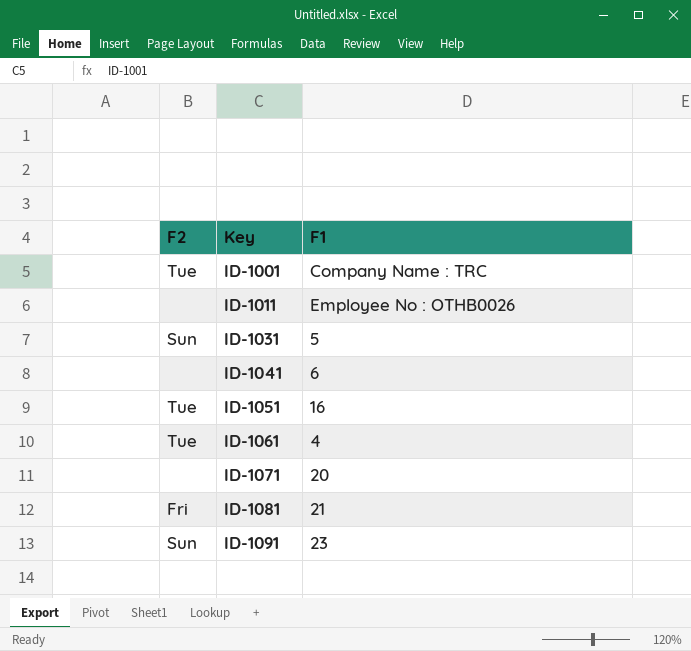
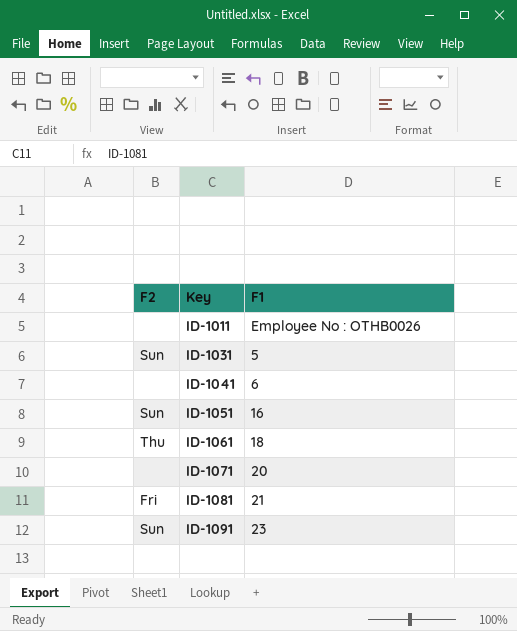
row ID-1001: Tue | Company Name : TRC -> none
ID-1051 | F2: Tue -> Sun
ID-1061 | F2: Tue -> Thu
ID-1061 | F1: 4 -> 18

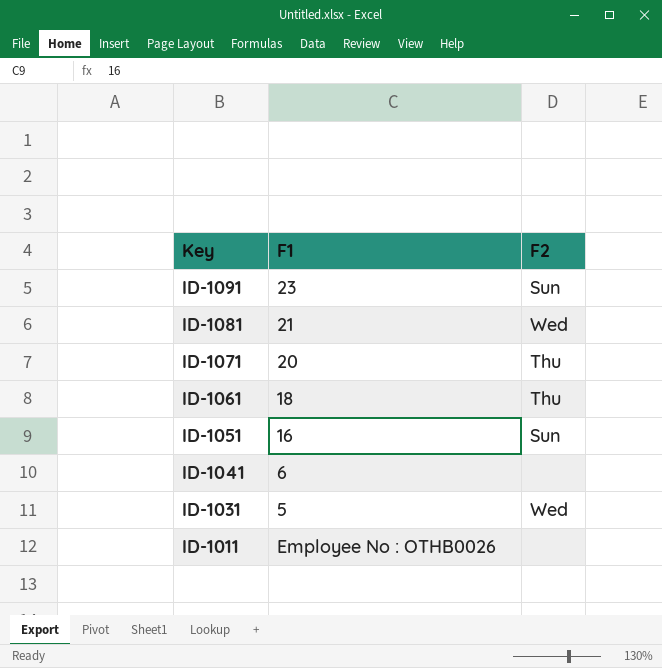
row order: Key ascending -> Key descending
column F2 | position: 1 -> 3
ID-1081 | F2: Fri -> Wed
ID-1071 | F2: none -> Thu
ID-1031 | F2: Sun -> Wed

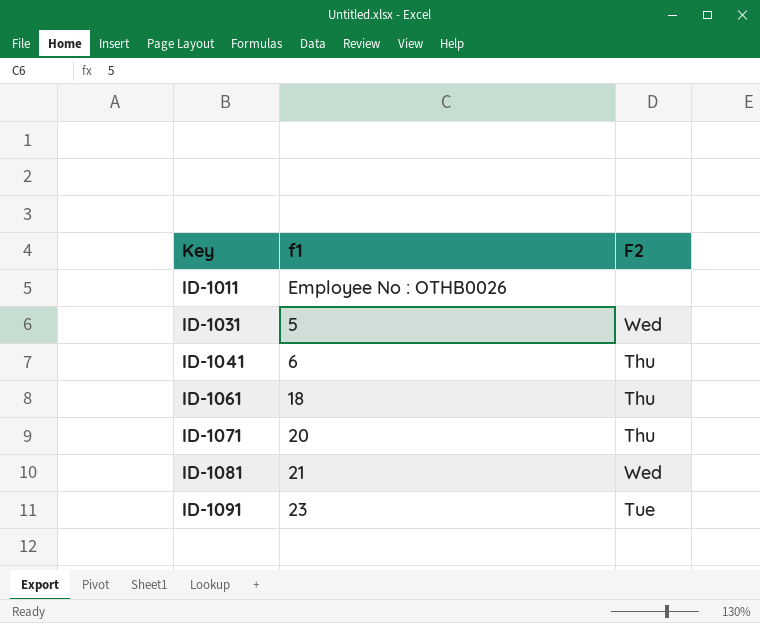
row order: Key descending -> Key ascending
column name: F1 -> f1
row ID-1051: 16 | Sun -> none
ID-1041 | F2: none -> Thu
ID-1091 | F2: Sun -> Tue

